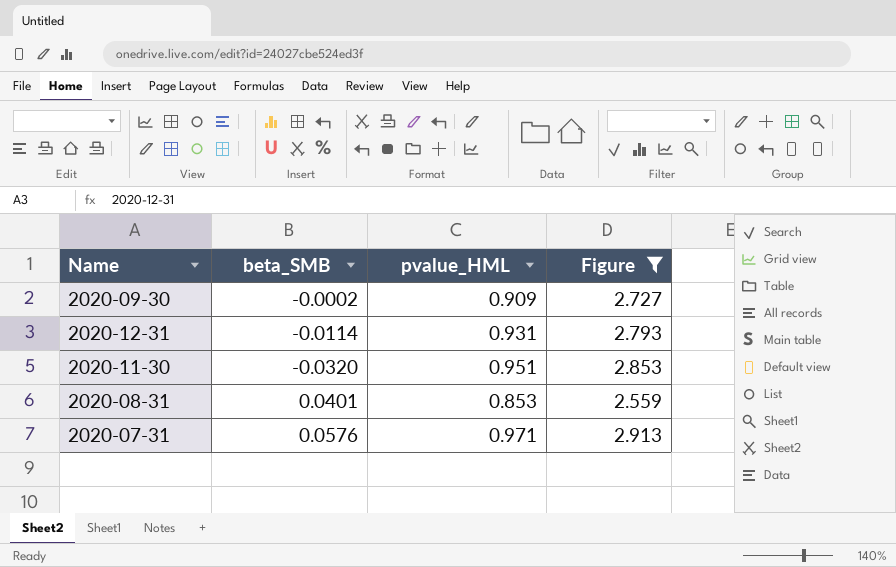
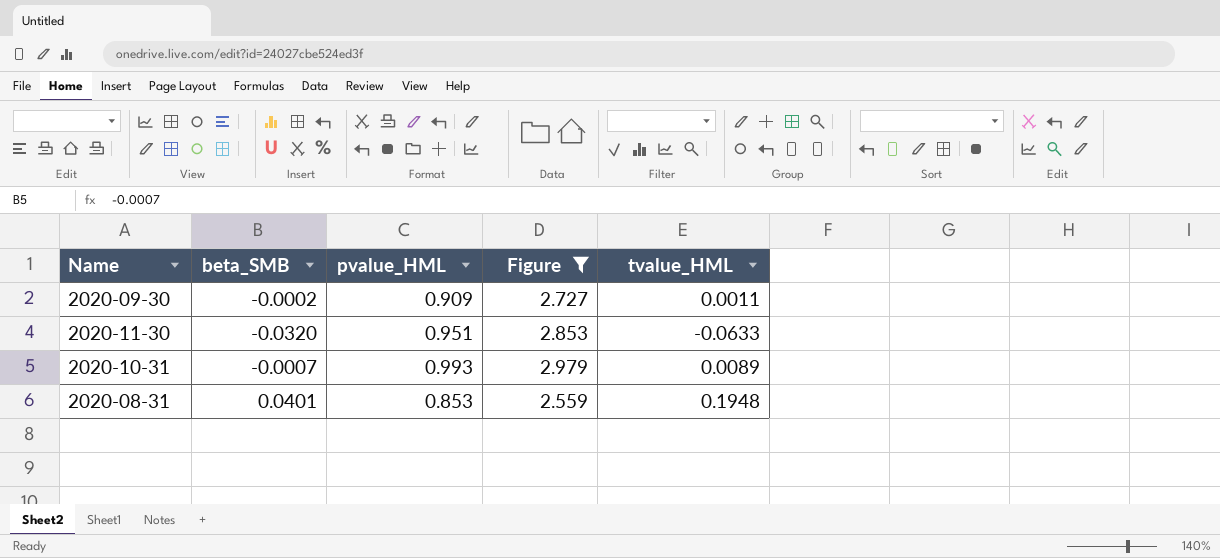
column tvalue_HML | position: none -> 5
row 2020-12-31: -0.0114 | 0.931 | 2.793 -> none
row 2020-07-31: 0.0576 | 0.971 | 2.913 -> none
row 2020-10-31: none -> -0.0007 | 0.993 | 2.979 | 0.0089

